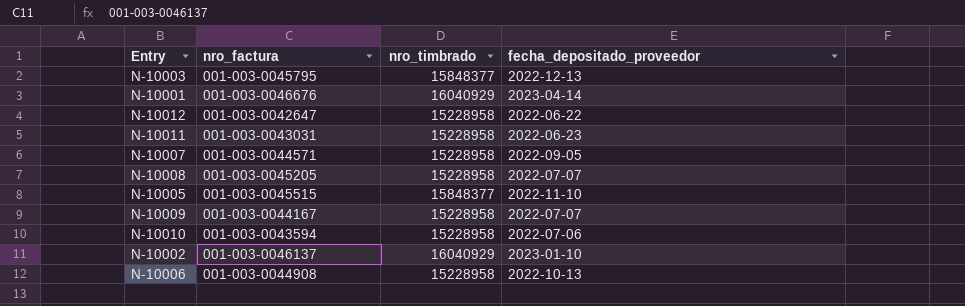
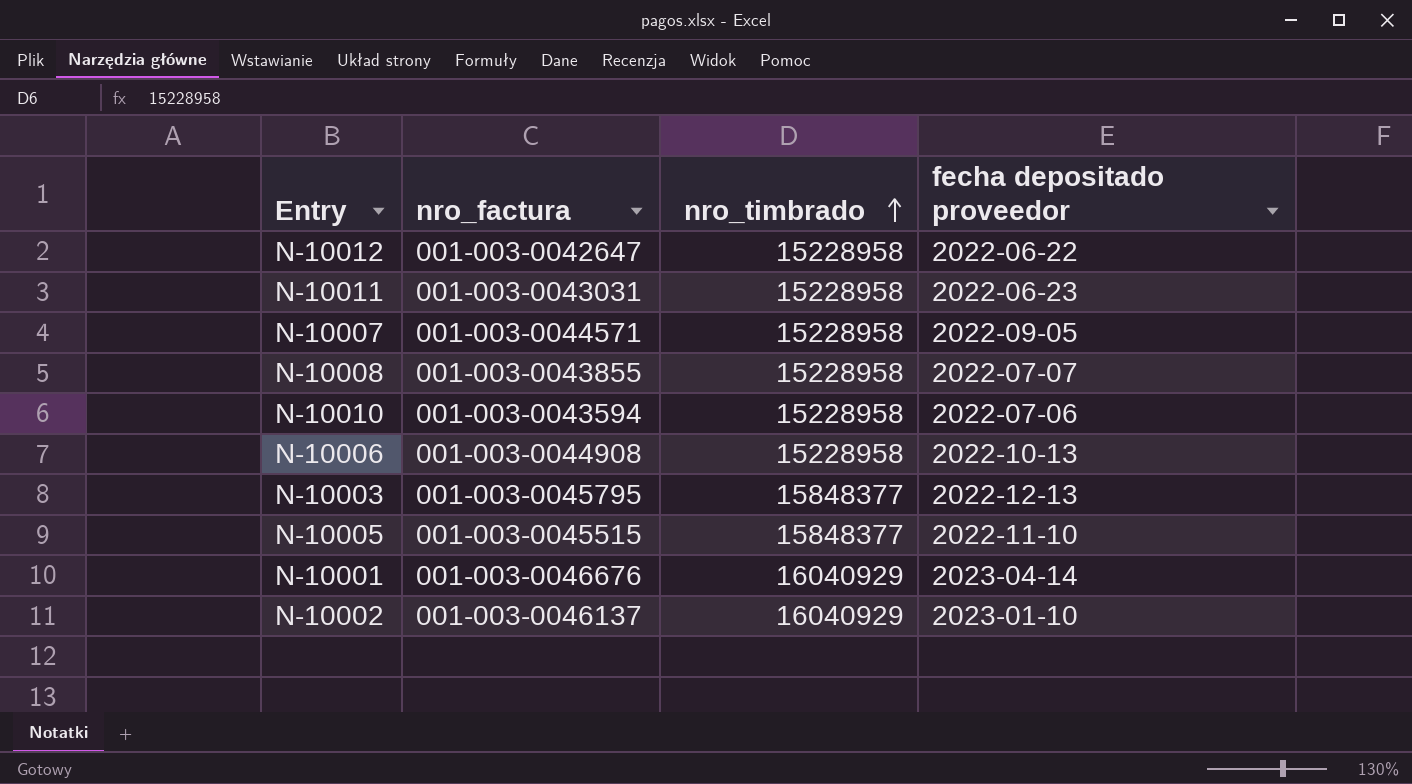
row order: none -> nro_timbrado ascending
column name: fecha_depositado_proveedor -> fecha depositado proveedor
row N-10009: 001-003-0044167 | 15228958 | 2022-07-07 -> none
N-10008 | nro_factura: 001-003-0045205 -> 001-003-0043855

